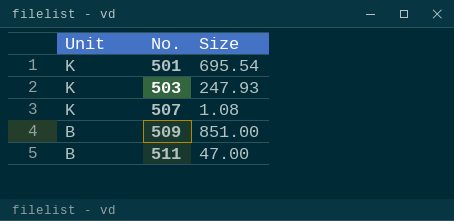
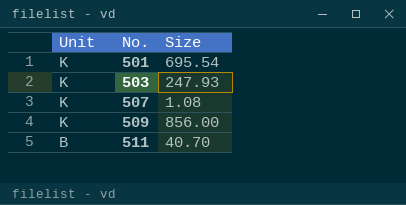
509 | Unit: B -> K
509 | Size: 851.00 -> 856.00
511 | Size: 47.00 -> 40.70

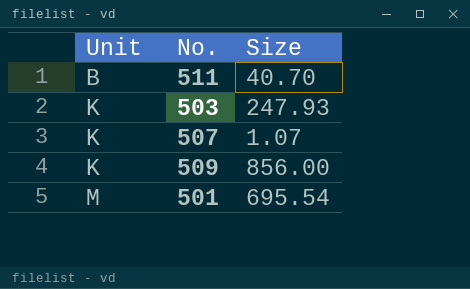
row order: Unit descending -> Unit ascending
507 | Size: 1.08 -> 1.07
501 | Unit: K -> M

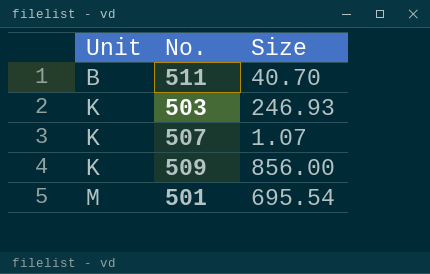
503 | Size: 247.93 -> 246.93

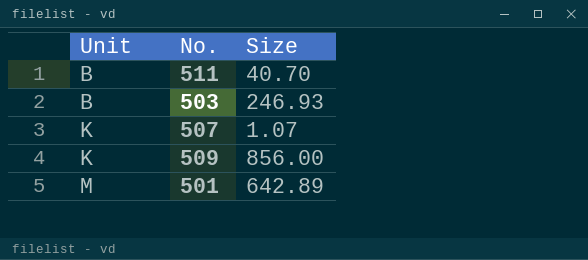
503 | Unit: K -> B
501 | Size: 695.54 -> 642.89

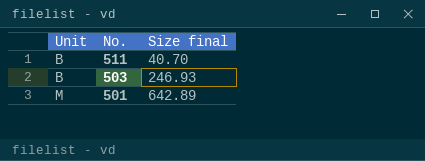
column name: Size -> Size final
row 507: K | 1.07 -> none
row 509: K | 856.00 -> none

